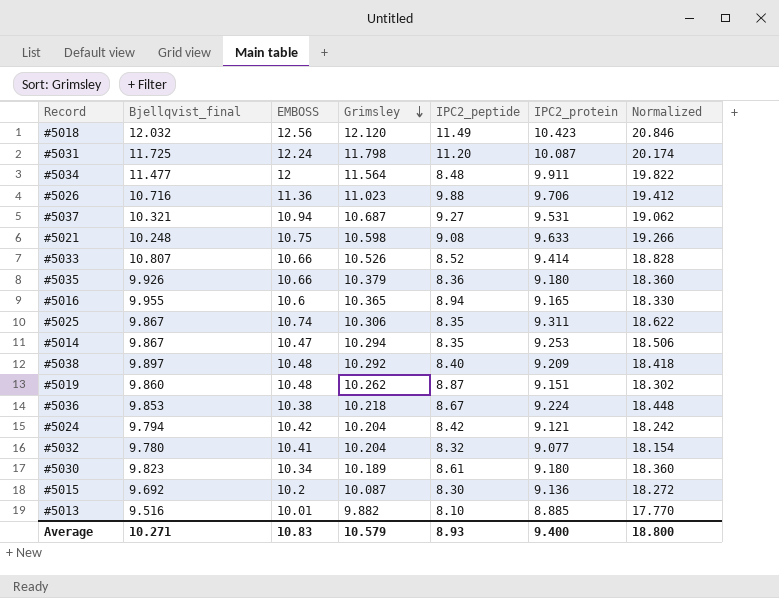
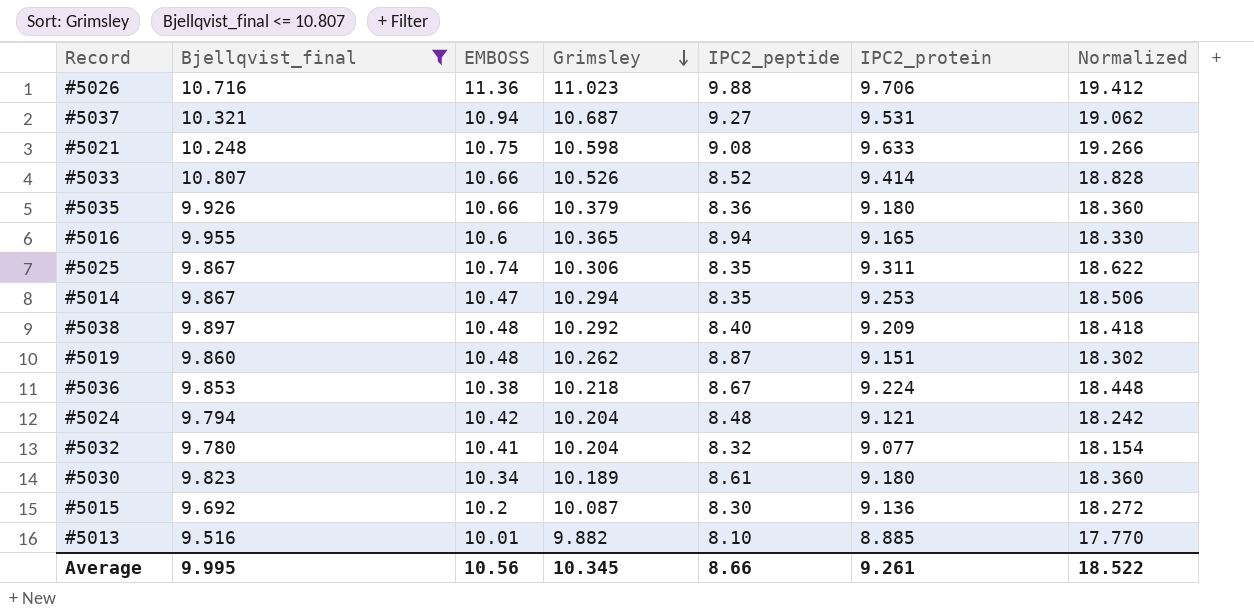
filter: none -> Bjellqvist_final <= 10.807
#5024 | IPC2_peptide: 8.42 -> 8.48
Average | Bjellqvist_final: 10.271 -> 9.995
Average | EMBOSS: 10.83 -> 10.56
Average | Grimsley: 10.579 -> 10.345
Average | IPC2_peptide: 8.93 -> 8.66
Average | IPC2_protein: 9.400 -> 9.261
Average | Normalized: 18.800 -> 18.522

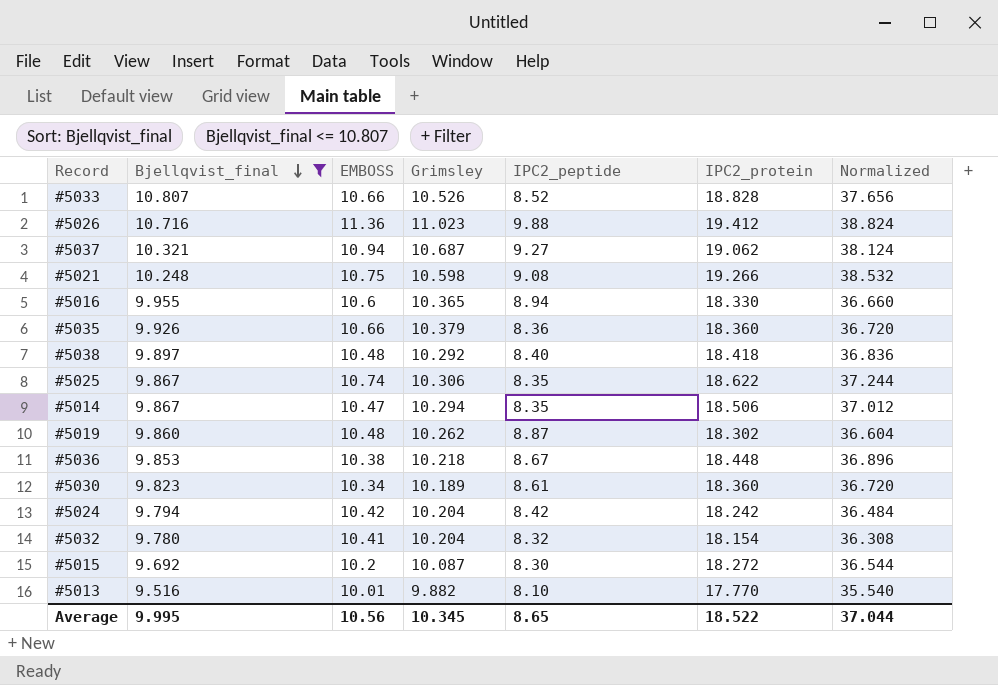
row order: Grimsley descending -> Bjellqvist_final descending
#5033 | IPC2_protein: 9.414 -> 18.828
#5033 | Normalized: 18.828 -> 37.656
#5026 | IPC2_protein: 9.706 -> 19.412
#5026 | Normalized: 19.412 -> 38.824
#5037 | IPC2_protein: 9.531 -> 19.062
#5037 | Normalized: 19.062 -> 38.124
#5021 | IPC2_protein: 9.633 -> 19.266
#5021 | Normalized: 19.266 -> 38.532
#5016 | IPC2_protein: 9.165 -> 18.330
#5016 | Normalized: 18.330 -> 36.660
#5035 | IPC2_protein: 9.180 -> 18.360
#5035 | Normalized: 18.360 -> 36.720
#5038 | IPC2_protein: 9.209 -> 18.418
#5038 | Normalized: 18.418 -> 36.836
#5025 | IPC2_protein: 9.311 -> 18.622
#5025 | Normalized: 18.622 -> 37.244
#5014 | IPC2_protein: 9.253 -> 18.506
#5014 | Normalized: 18.506 -> 37.012
#5019 | IPC2_protein: 9.151 -> 18.302
#5019 | Normalized: 18.302 -> 36.604
#5036 | IPC2_protein: 9.224 -> 18.448
#5036 | Normalized: 18.448 -> 36.896
#5030 | IPC2_protein: 9.180 -> 18.360
#5030 | Normalized: 18.360 -> 36.720
#5024 | IPC2_peptide: 8.48 -> 8.42
#5024 | IPC2_protein: 9.121 -> 18.242
#5024 | Normalized: 18.242 -> 36.484
#5032 | IPC2_protein: 9.077 -> 18.154
#5032 | Normalized: 18.154 -> 36.308
#5015 | IPC2_protein: 9.136 -> 18.272
#5015 | Normalized: 18.272 -> 36.544
#5013 | IPC2_protein: 8.885 -> 17.770
#5013 | Normalized: 17.770 -> 35.540
Average | IPC2_peptide: 8.66 -> 8.65
Average | IPC2_protein: 9.261 -> 18.522
Average | Normalized: 18.522 -> 37.044

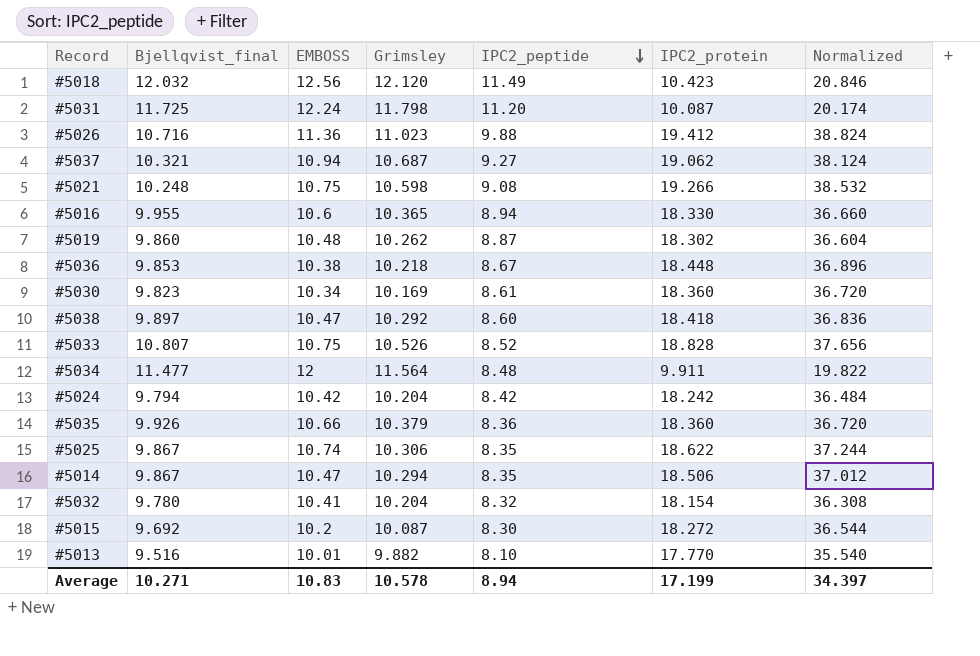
filter: Bjellqvist_final <= 10.807 -> none
row order: Bjellqvist_final descending -> IPC2_peptide descending
#5030 | Grimsley: 10.189 -> 10.169
#5038 | EMBOSS: 10.48 -> 10.47
#5038 | IPC2_peptide: 8.40 -> 8.60
#5033 | EMBOSS: 10.66 -> 10.75
Average | Bjellqvist_final: 9.995 -> 10.271
Average | EMBOSS: 10.56 -> 10.83
Average | Grimsley: 10.345 -> 10.578
Average | IPC2_peptide: 8.65 -> 8.94
Average | IPC2_protein: 18.522 -> 17.199
Average | Normalized: 37.044 -> 34.397

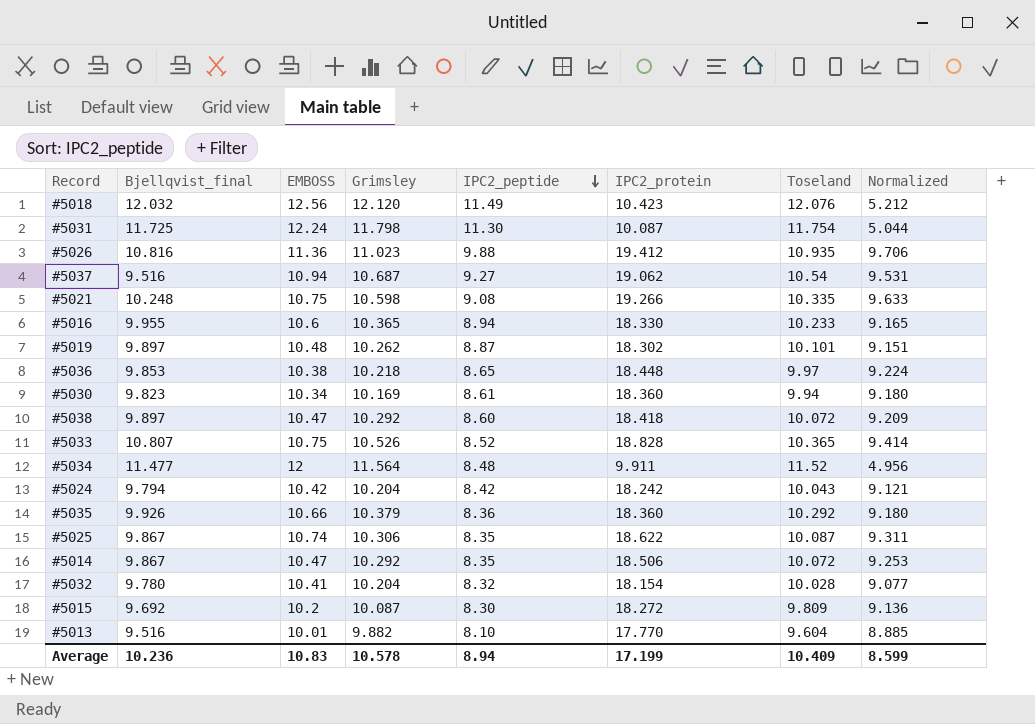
column Toseland | position: none -> 7
column Normalized | formula: [IPC2_protein] * 2 -> [IPC2_protein] * 0.5
#5031 | IPC2_peptide: 11.20 -> 11.30
#5026 | Bjellqvist_final: 10.716 -> 10.816
#5037 | Bjellqvist_final: 10.321 -> 9.516
#5019 | Bjellqvist_final: 9.860 -> 9.897
#5036 | IPC2_peptide: 8.67 -> 8.65
#5014 | Grimsley: 10.294 -> 10.292
Average | Bjellqvist_final: 10.271 -> 10.236
Average | Normalized: 34.397 -> 8.599

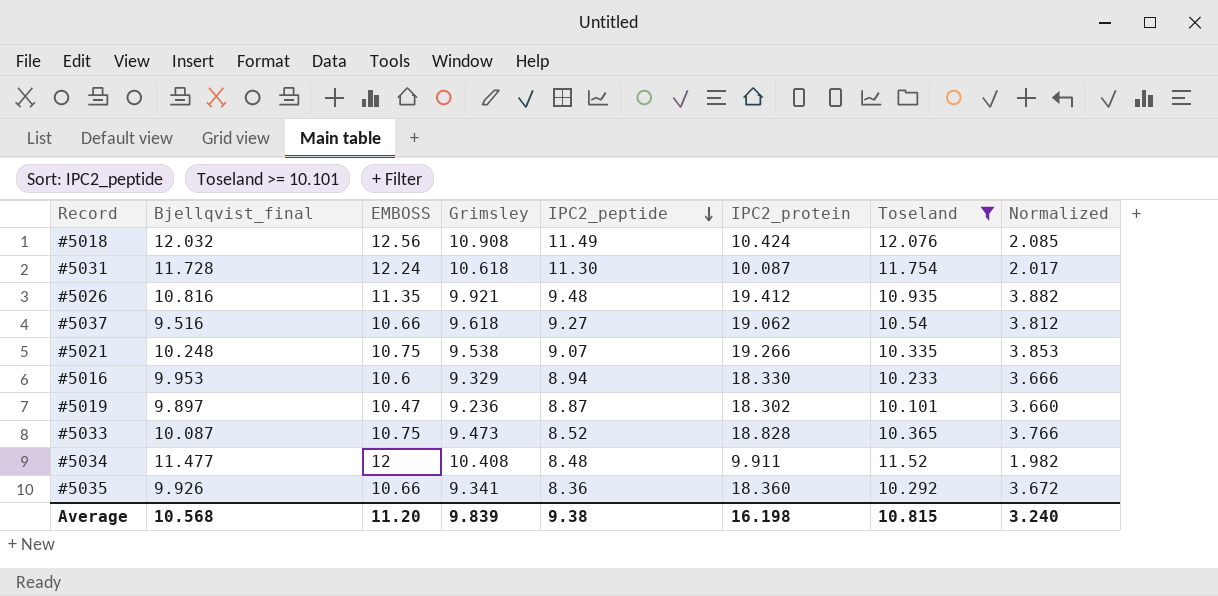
filter: none -> Toseland >= 10.101
column Normalized | formula: [IPC2_protein] * 0.5 -> [IPC2_protein] * 0.2
#5018 | Grimsley: 12.120 -> 10.908
#5018 | IPC2_protein: 10.423 -> 10.424
#5031 | Bjellqvist_final: 11.725 -> 11.728
#5031 | Grimsley: 11.798 -> 10.618
#5026 | EMBOSS: 11.36 -> 11.35
#5026 | Grimsley: 11.023 -> 9.921
#5026 | IPC2_peptide: 9.88 -> 9.48
#5037 | EMBOSS: 10.94 -> 10.66
#5037 | Grimsley: 10.687 -> 9.618
#5021 | Grimsley: 10.598 -> 9.538
#5021 | IPC2_peptide: 9.08 -> 9.07
#5016 | Bjellqvist_final: 9.955 -> 9.953
#5016 | Grimsley: 10.365 -> 9.329
#5019 | EMBOSS: 10.48 -> 10.47
#5019 | Grimsley: 10.262 -> 9.236
#5033 | Bjellqvist_final: 10.807 -> 10.087
#5033 | Grimsley: 10.526 -> 9.473
#5034 | Grimsley: 11.564 -> 10.408
#5035 | Grimsley: 10.379 -> 9.341
Average | Bjellqvist_final: 10.236 -> 10.568
Average | EMBOSS: 10.83 -> 11.20
Average | Grimsley: 10.578 -> 9.839
Average | IPC2_peptide: 8.94 -> 9.38
Average | IPC2_protein: 17.199 -> 16.198
Average | Toseland: 10.409 -> 10.815
Average | Normalized: 8.599 -> 3.240

